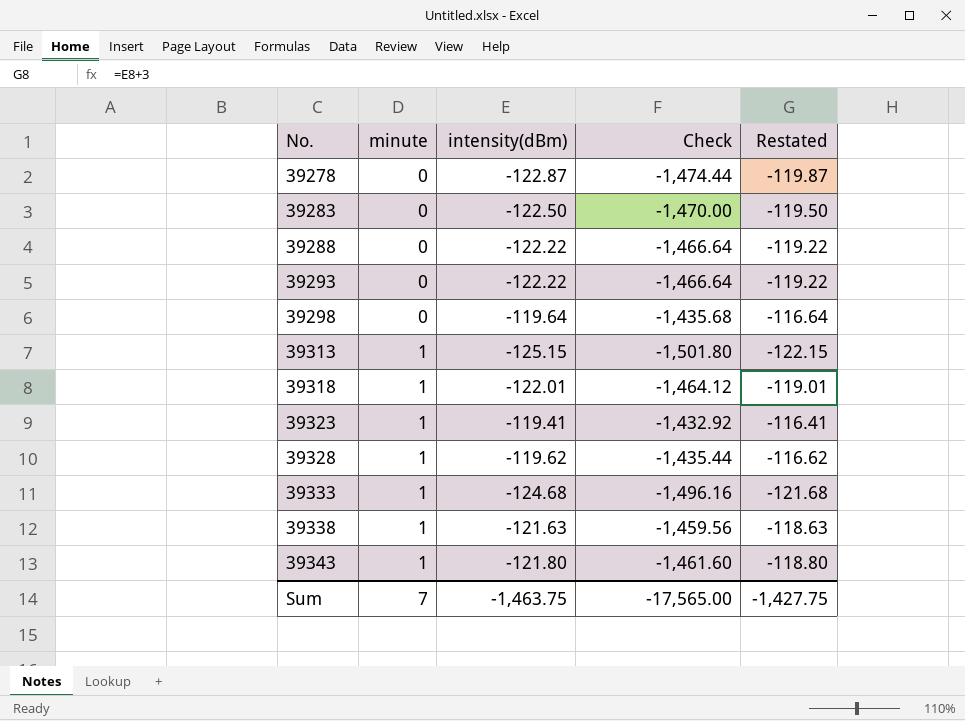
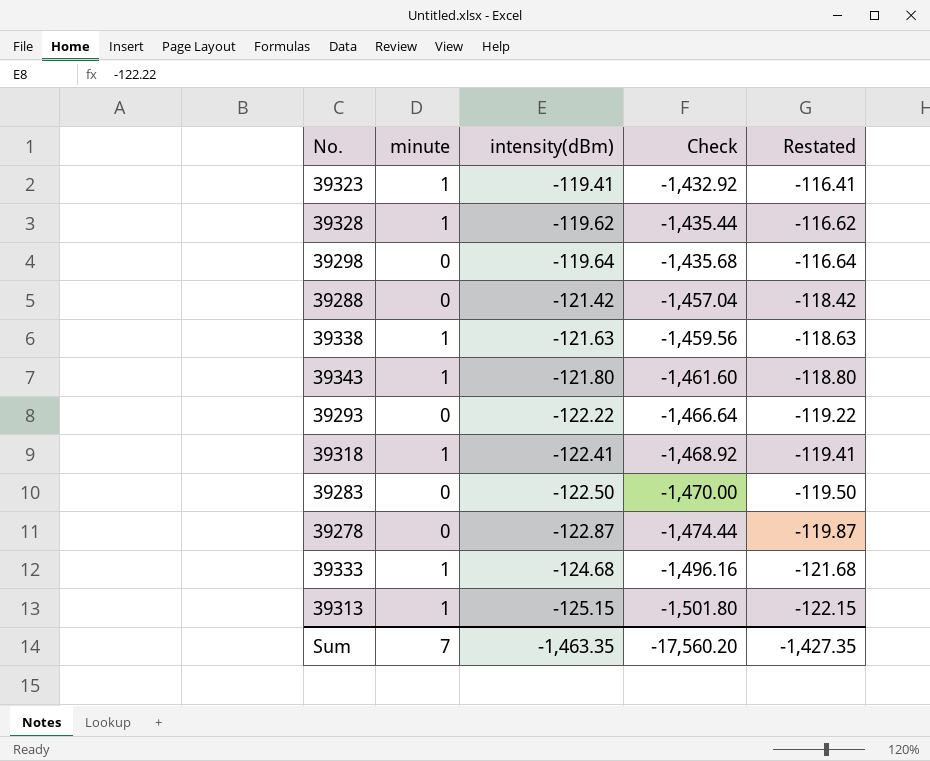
row order: No. ascending -> intensity(dBm) descending
39288 | intensity(dBm): -122.22 -> -121.42
39288 | Check: -1,466.64 -> -1,457.04
39288 | Restated: -119.22 -> -118.42
39318 | intensity(dBm): -122.01 -> -122.41
39318 | Check: -1,464.12 -> -1,468.92
39318 | Restated: -119.01 -> -119.41
Sum | intensity(dBm): -1,463.75 -> -1,463.35
Sum | Check: -17,565.00 -> -17,560.20
Sum | Restated: -1,427.75 -> -1,427.35

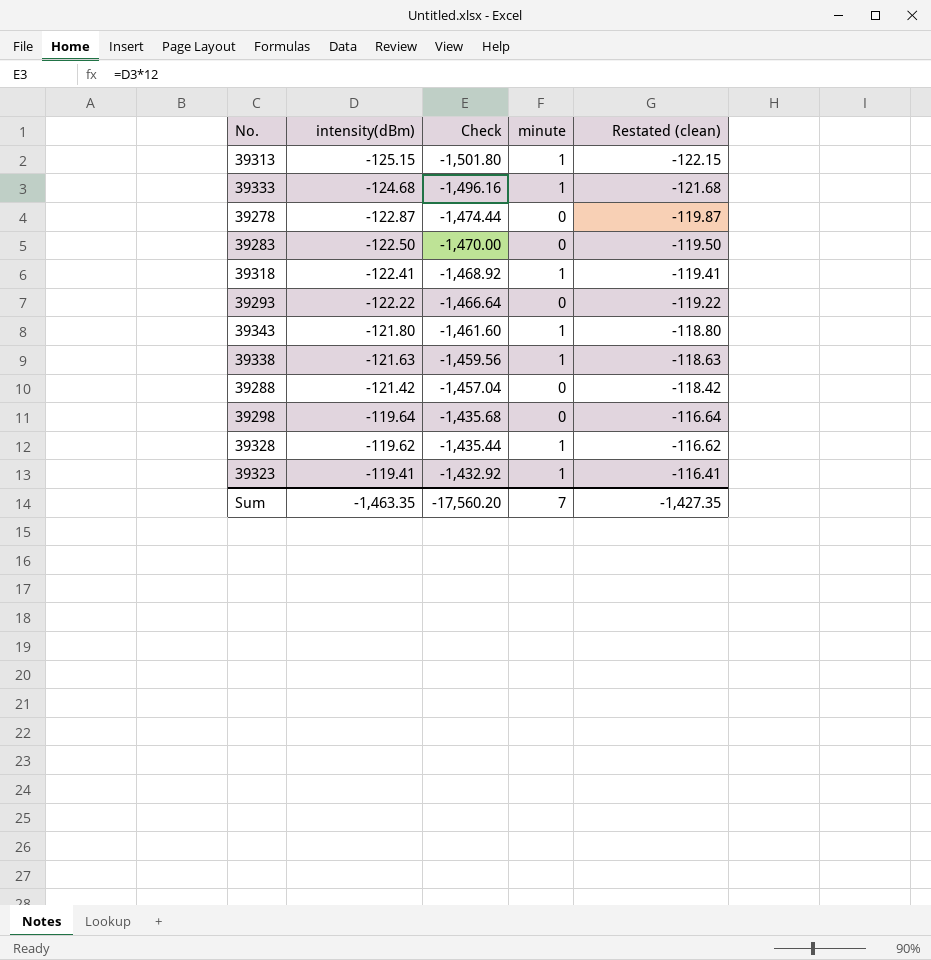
row order: intensity(dBm) descending -> intensity(dBm) ascending
column minute | position: 2 -> 4
column name: Restated -> Restated (clean)

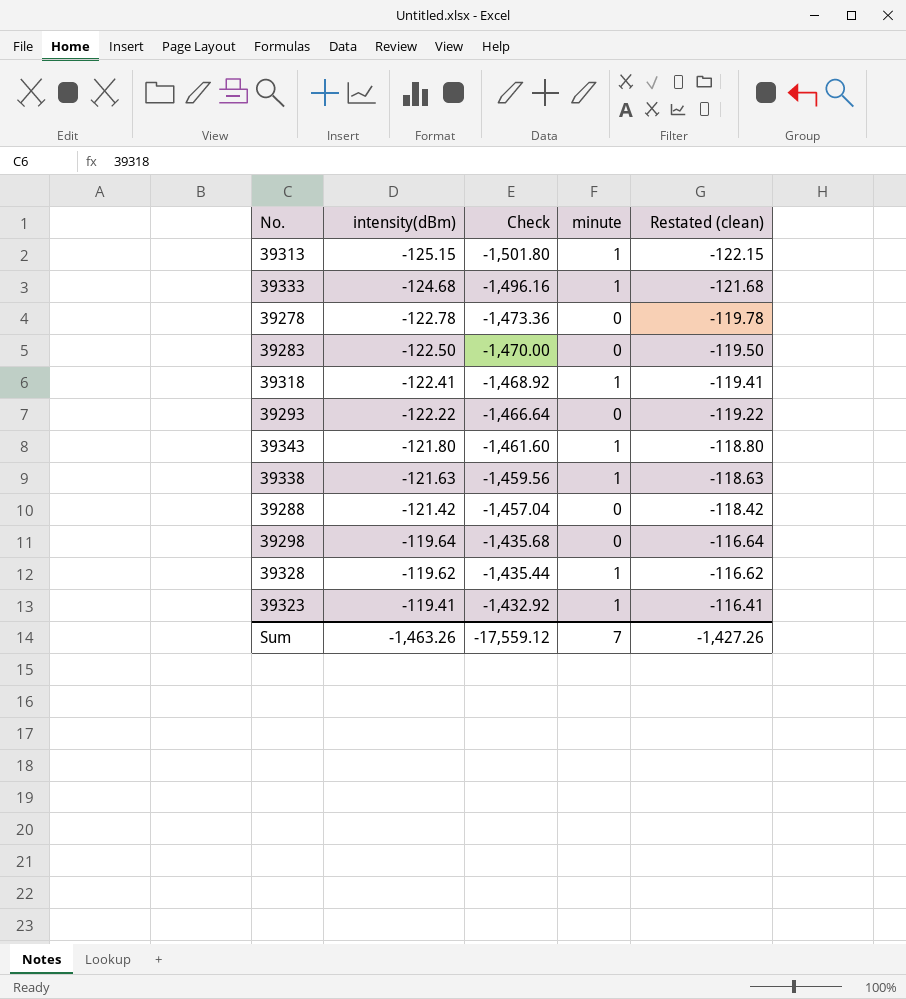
39278 | intensity(dBm): -122.87 -> -122.78
39278 | Check: -1,474.44 -> -1,473.36
39278 | Restated (clean): -119.87 -> -119.78
Sum | intensity(dBm): -1,463.35 -> -1,463.26
Sum | Check: -17,560.20 -> -17,559.12
Sum | Restated (clean): -1,427.35 -> -1,427.26

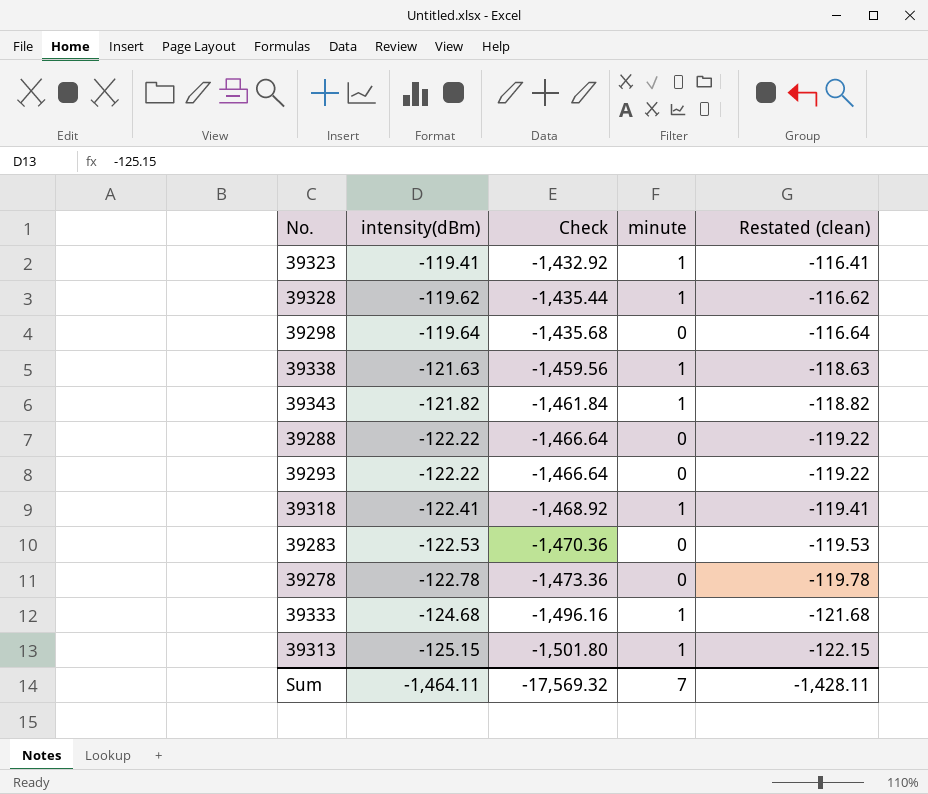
row order: intensity(dBm) ascending -> intensity(dBm) descending
39343 | intensity(dBm): -121.80 -> -121.82
39343 | Check: -1,461.60 -> -1,461.84
39343 | Restated (clean): -118.80 -> -118.82
39288 | intensity(dBm): -121.42 -> -122.22
39288 | Check: -1,457.04 -> -1,466.64
39288 | Restated (clean): -118.42 -> -119.22
39283 | intensity(dBm): -122.50 -> -122.53
39283 | Check: -1,470.00 -> -1,470.36
39283 | Restated (clean): -119.50 -> -119.53
Sum | intensity(dBm): -1,463.26 -> -1,464.11
Sum | Check: -17,559.12 -> -17,569.32
Sum | Restated (clean): -1,427.26 -> -1,428.11

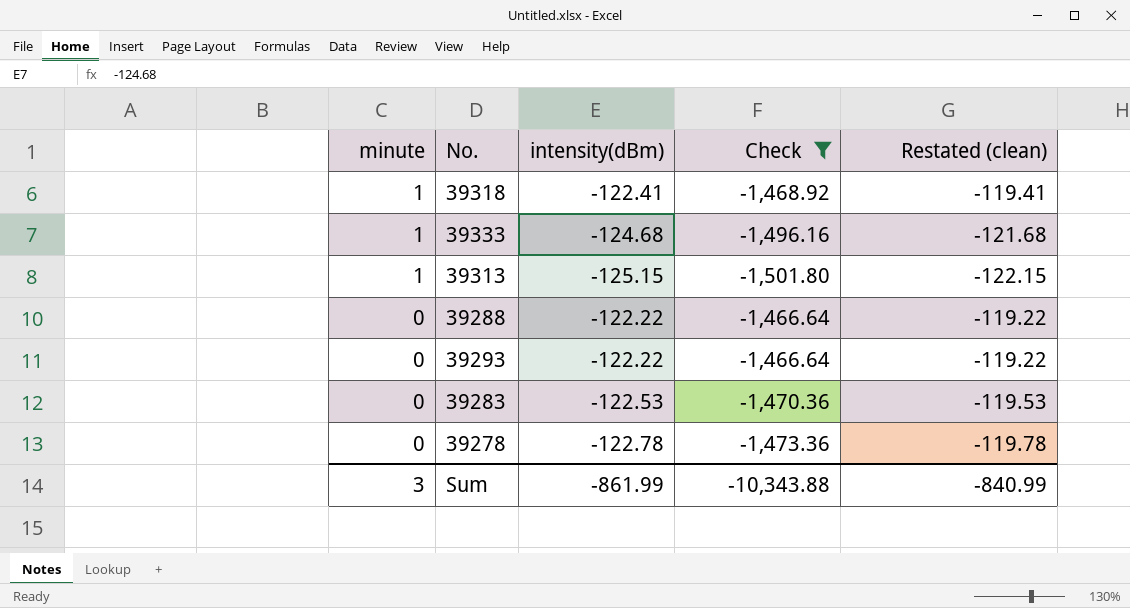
filter: none -> Check <= -1,466.64
row order: intensity(dBm) descending -> minute descending
column minute | position: 4 -> 1
Sum | minute: 7 -> 3
Sum | intensity(dBm): -1,464.11 -> -861.99
Sum | Check: -17,569.32 -> -10,343.88
Sum | Restated (clean): -1,428.11 -> -840.99

